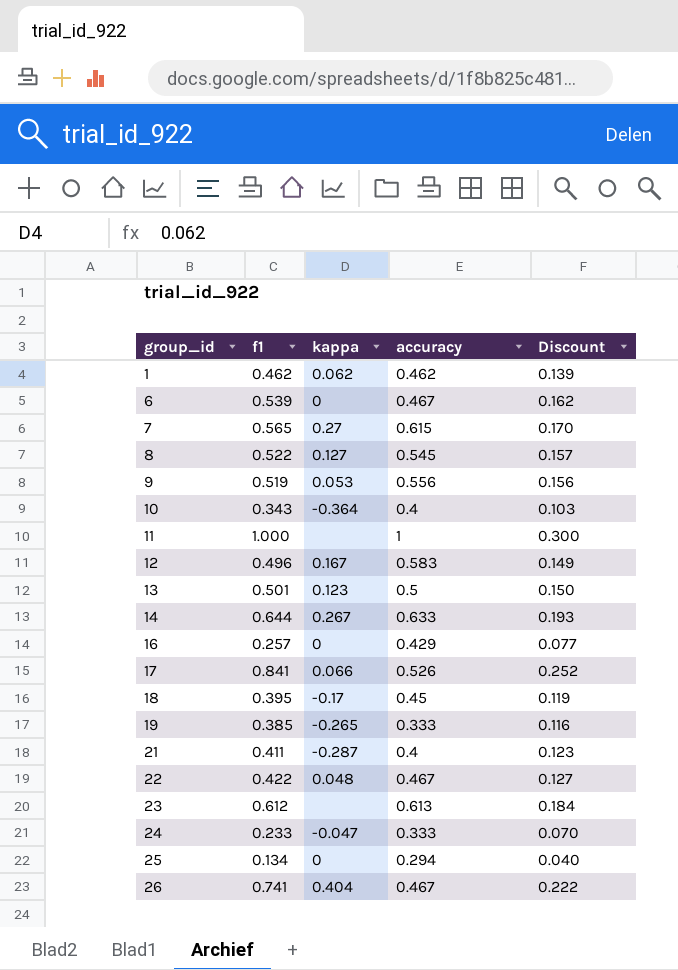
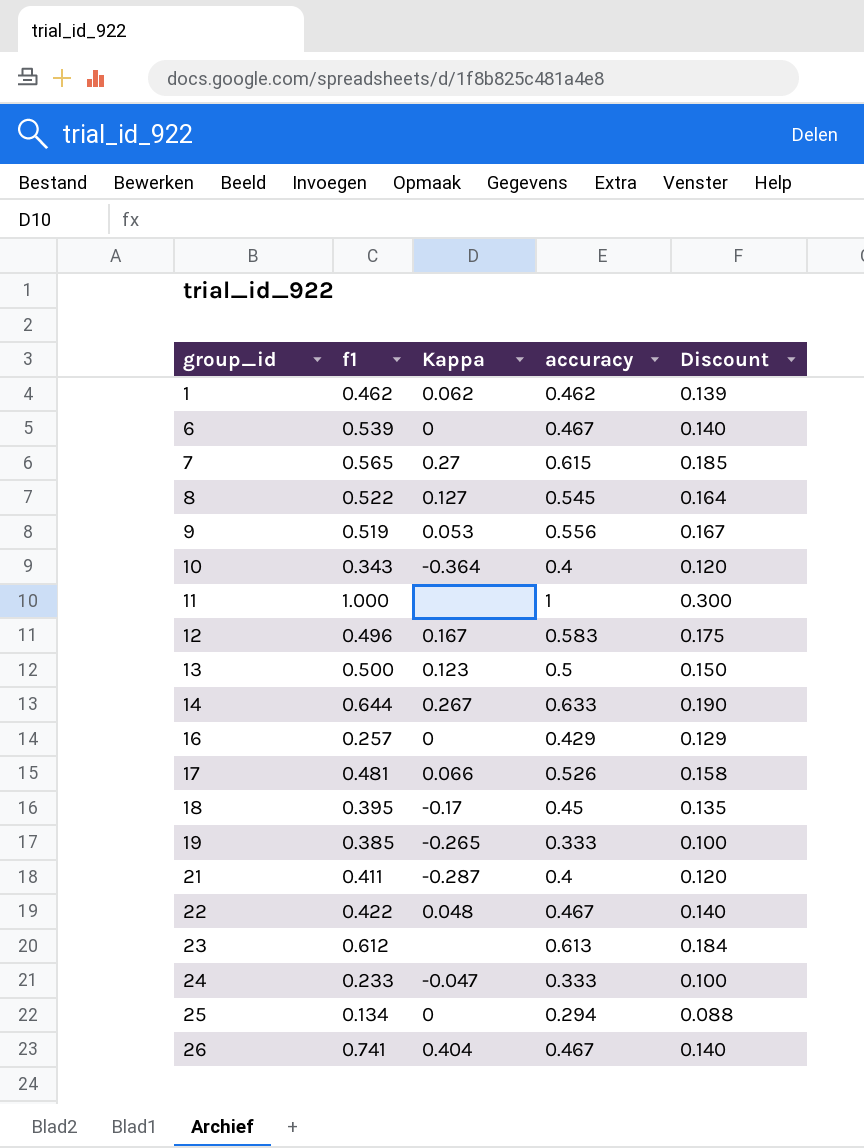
column name: kappa -> Kappa
column Discount | formula: [f1] * 0.3 -> [accuracy] * 0.3
13 | f1: 0.501 -> 0.500
17 | f1: 0.841 -> 0.481

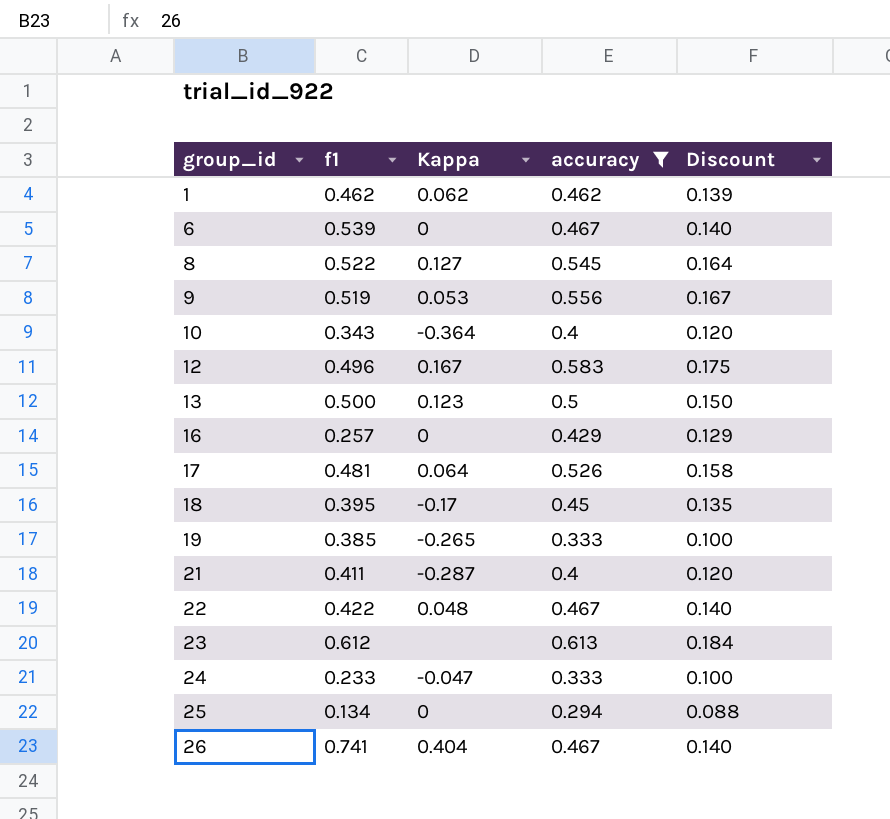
filter: none -> accuracy <= 0.613
17 | Kappa: 0.066 -> 0.064

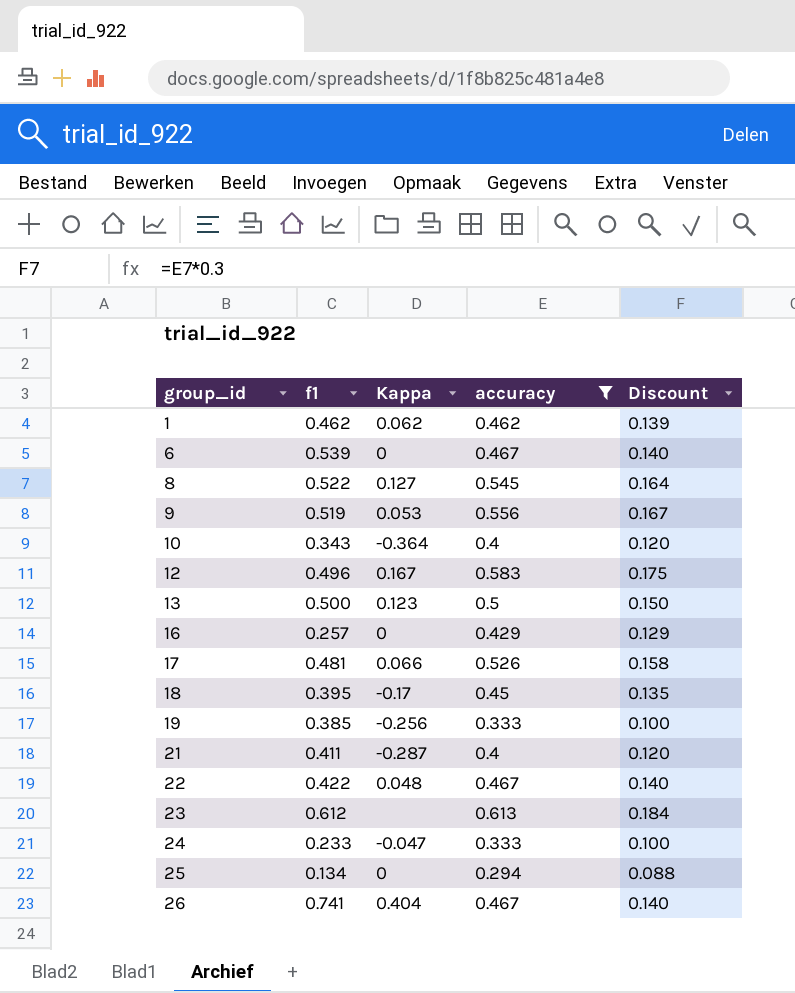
17 | Kappa: 0.064 -> 0.066
19 | Kappa: -0.265 -> -0.256

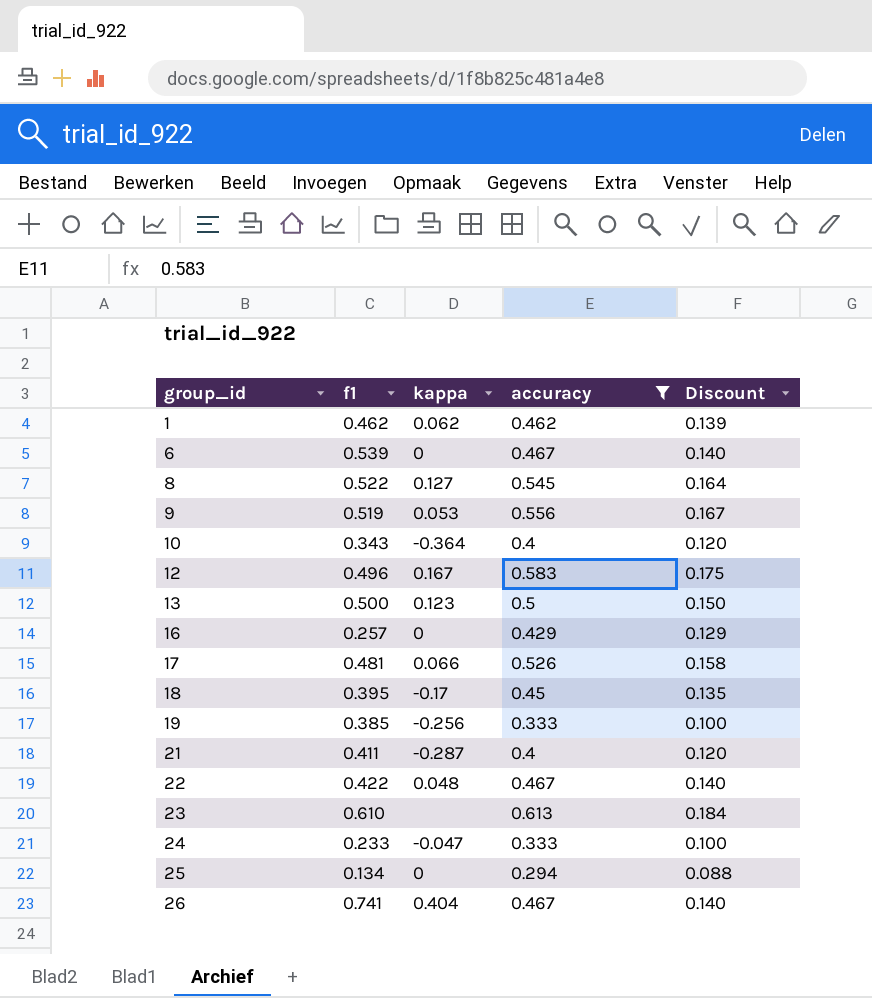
column name: Kappa -> kappa
23 | f1: 0.612 -> 0.610

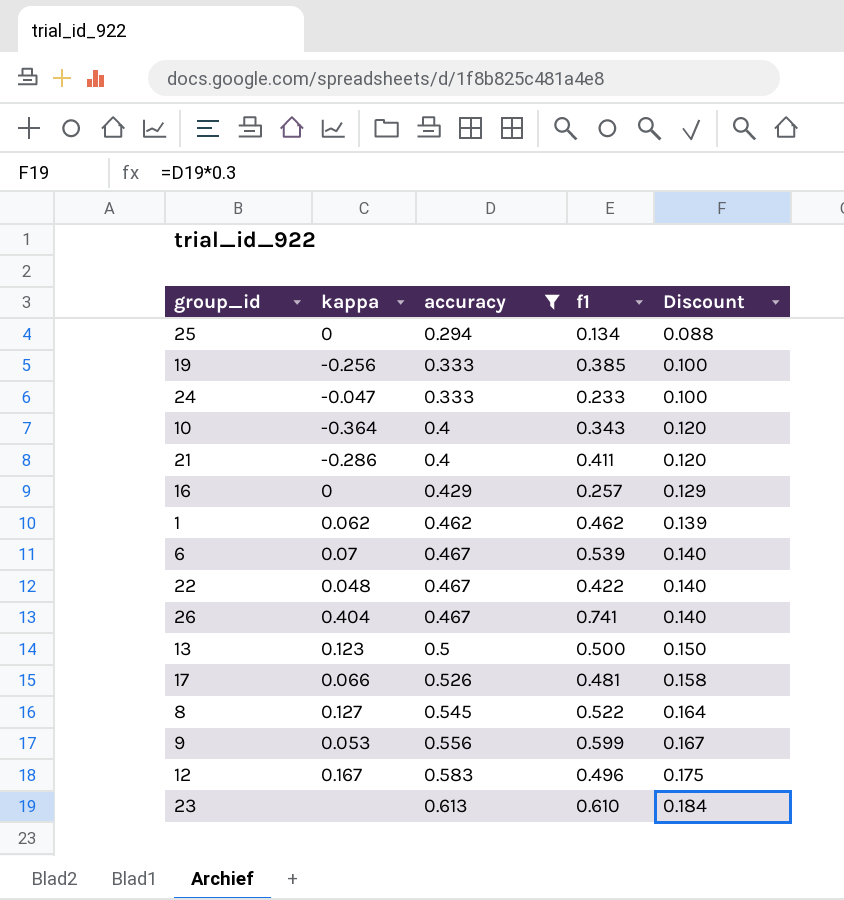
row order: group_id ascending -> accuracy ascending
column f1 | position: 2 -> 4
row 18: 0.395 | -0.17 | 0.45 | 0.135 -> none
21 | kappa: -0.287 -> -0.286
6 | kappa: 0 -> 0.07
9 | f1: 0.519 -> 0.599

